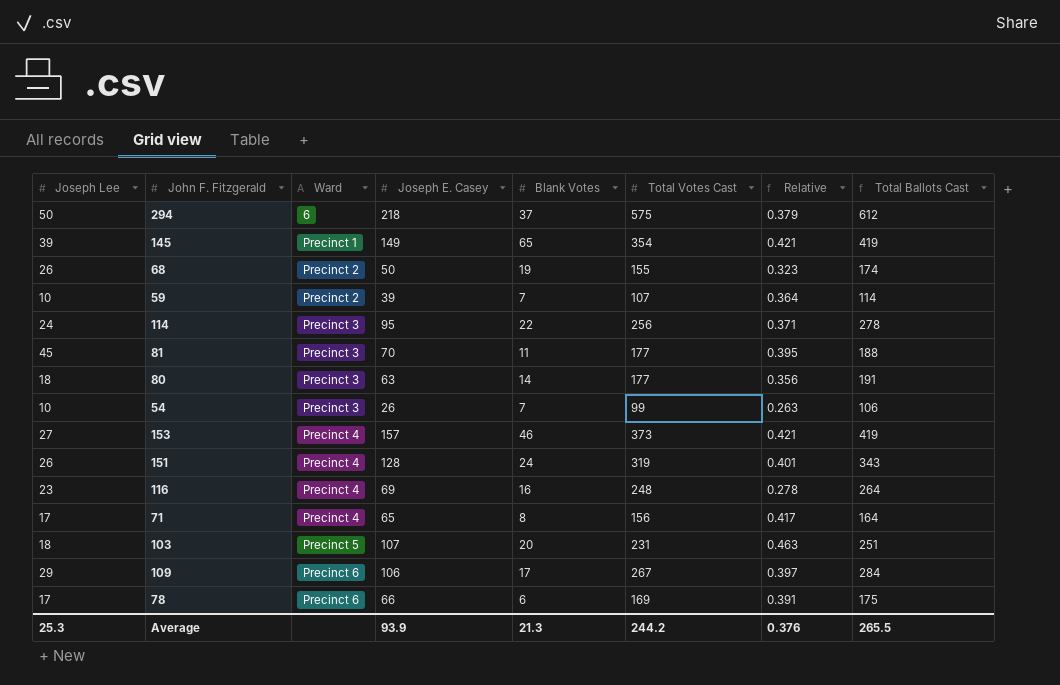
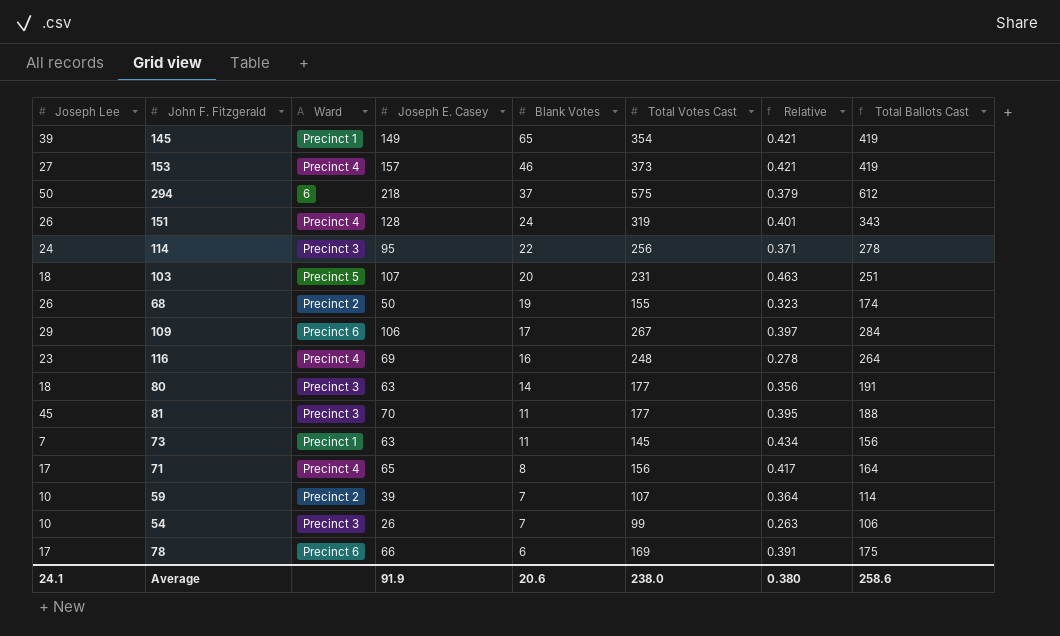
row order: Ward ascending -> Blank Votes descending
row 73: none -> 7 | Precinct 1 | 63 | 11 | 145 | 0.434 | 156
Average | Joseph Lee: 25.3 -> 24.1
Average | Joseph E. Casey: 93.9 -> 91.9
Average | Blank Votes: 21.3 -> 20.6
Average | Total Votes Cast: 244.2 -> 238.0
Average | Relative: 0.376 -> 0.380
Average | Total Ballots Cast: 265.5 -> 258.6

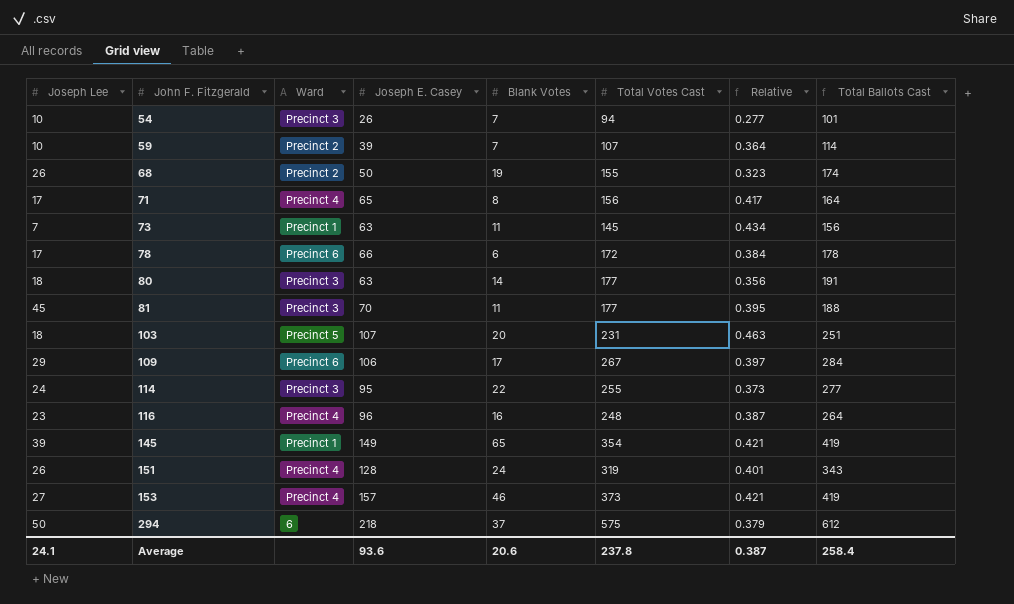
row order: Blank Votes descending -> John F. Fitzgerald ascending
54 | Total Votes Cast: 99 -> 94
54 | Relative: 0.263 -> 0.277
54 | Total Ballots Cast: 106 -> 101
78 | Total Votes Cast: 169 -> 172
78 | Relative: 0.391 -> 0.384
78 | Total Ballots Cast: 175 -> 178
114 | Total Votes Cast: 256 -> 255
114 | Relative: 0.371 -> 0.373
114 | Total Ballots Cast: 278 -> 277
116 | Joseph E. Casey: 69 -> 96
116 | Relative: 0.278 -> 0.387
Average | Joseph E. Casey: 91.9 -> 93.6
Average | Total Votes Cast: 238.0 -> 237.8
Average | Relative: 0.380 -> 0.387
Average | Total Ballots Cast: 258.6 -> 258.4

